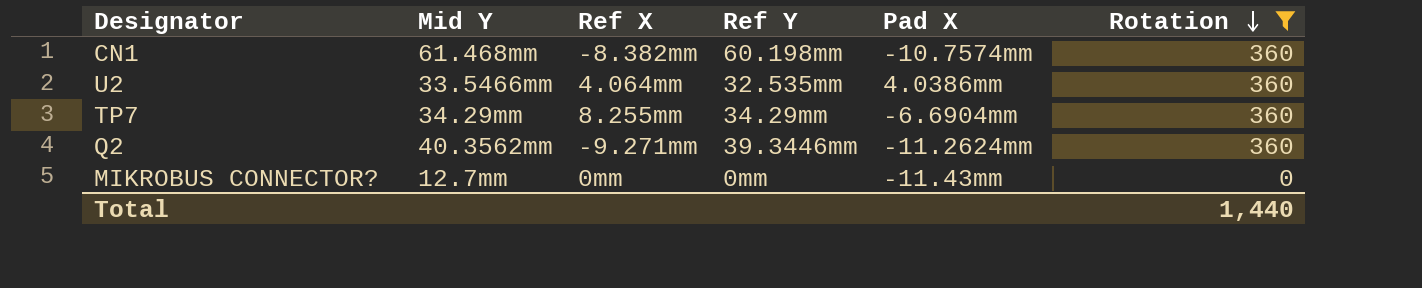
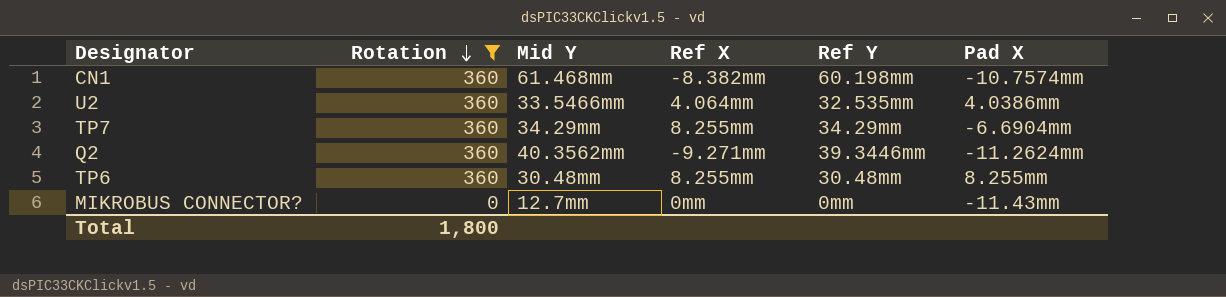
column Rotation | position: 6 -> 2
row TP6: none -> 360 | 30.48mm | 8.255mm | 30.48mm | 8.255mm
Total | Rotation: 1,440 -> 1,800

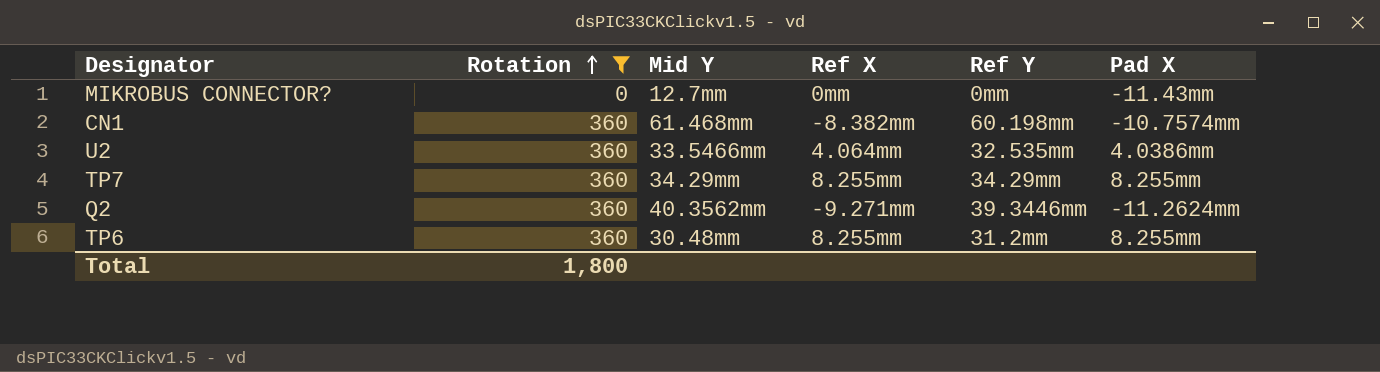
row order: Rotation descending -> Rotation ascending
TP7 | Pad X: -6.6904mm -> 8.255mm
TP6 | Ref Y: 30.48mm -> 31.2mm

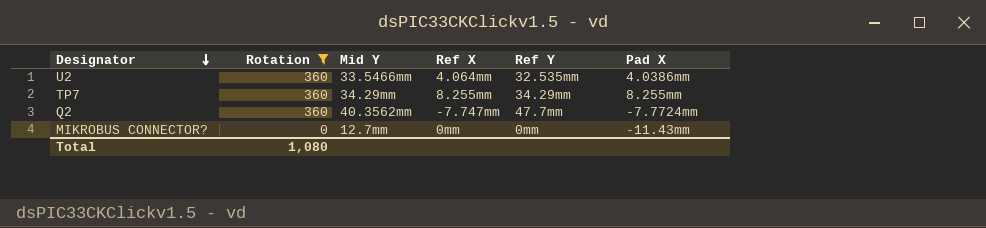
row order: Rotation ascending -> Designator descending
row CN1: 360 | 61.468mm | -8.382mm | 60.198mm | -10.7574mm -> none
row TP6: 360 | 30.48mm | 8.255mm | 31.2mm | 8.255mm -> none
Q2 | Ref X: -9.271mm -> -7.747mm
Q2 | Ref Y: 39.3446mm -> 47.7mm
Q2 | Pad X: -11.2624mm -> -7.7724mm
Total | Rotation: 1,800 -> 1,080

